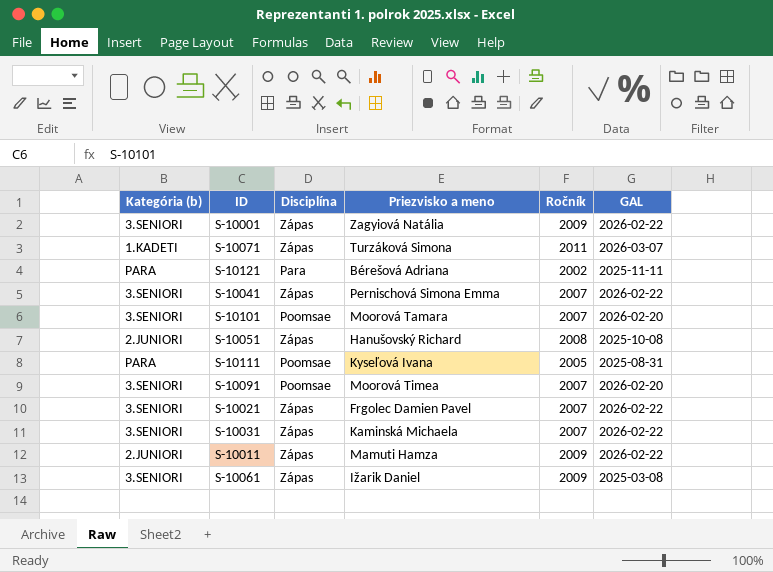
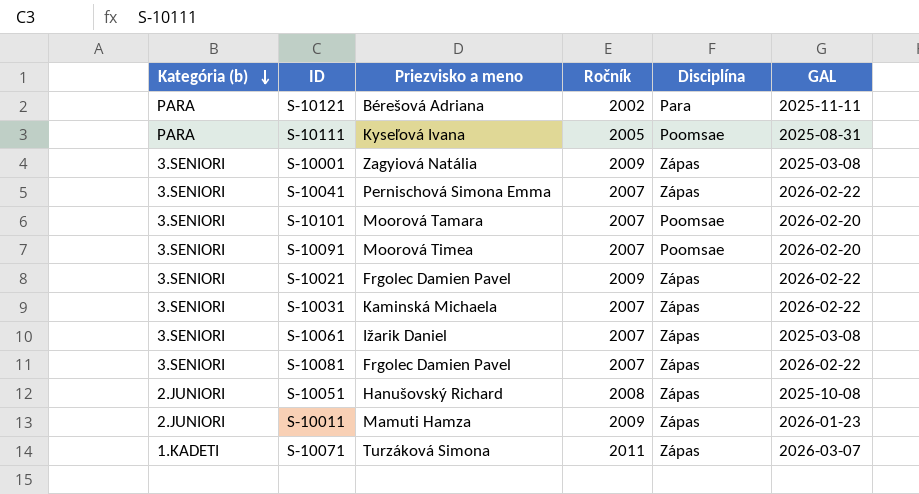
row order: none -> Kategória (b) descending
column Disciplína | position: 3 -> 5
S-10001 | GAL: 2026-02-22 -> 2025-03-08
S-10021 | Ročník: 2007 -> 2009
S-10061 | Ročník: 2009 -> 2007
row S-10081: none -> 3.SENIORI | Frgolec Damien Pavel | 2007 | Zápas | 2026-02-22
S-10011 | GAL: 2026-02-22 -> 2026-01-23

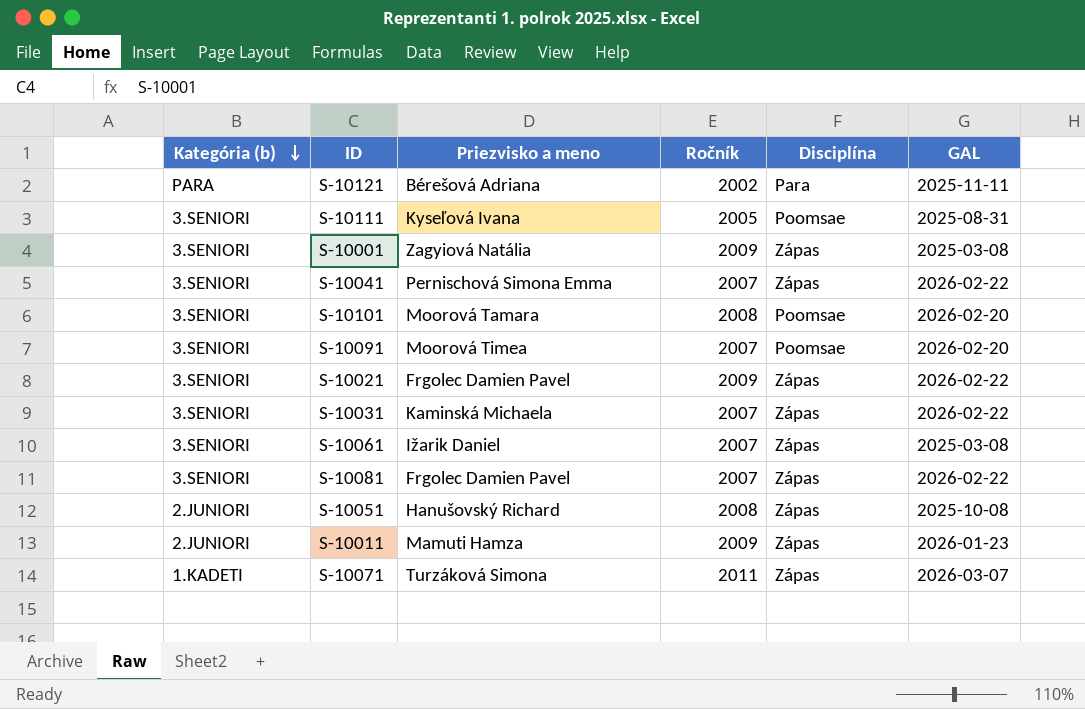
S-10111 | Kategória (b): PARA -> 3.SENIORI
S-10101 | Ročník: 2007 -> 2008

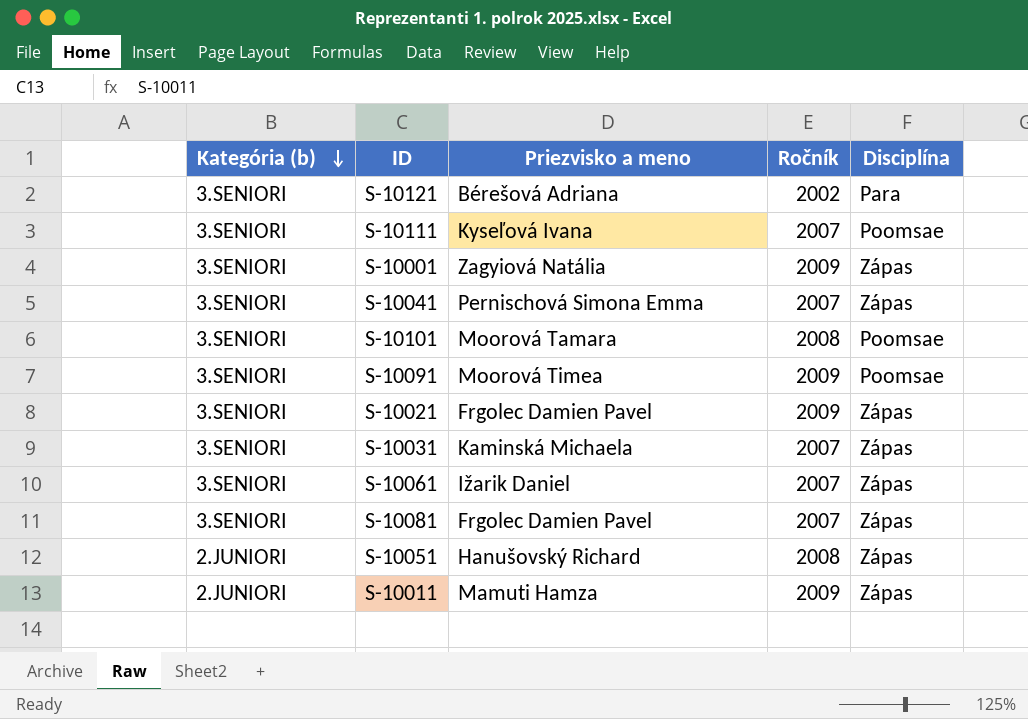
column GAL | position: 6 -> none
row S-10071: 1.KADETI | Turzáková Simona | 2011 | Zápas | 2026-03-07 -> none
S-10121 | Kategória (b): PARA -> 3.SENIORI
S-10111 | Ročník: 2005 -> 2007
S-10091 | Ročník: 2007 -> 2009

